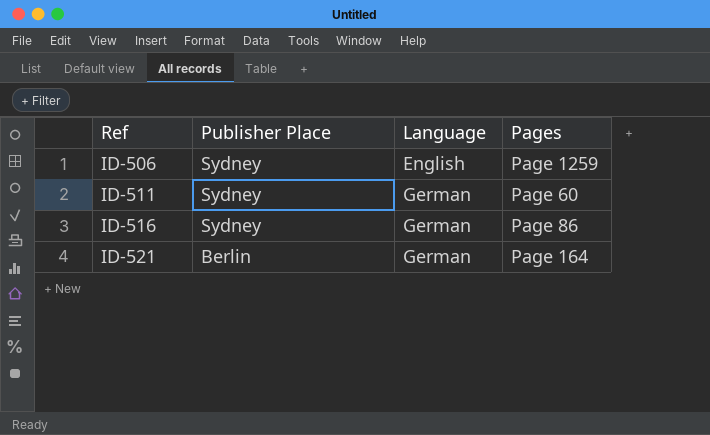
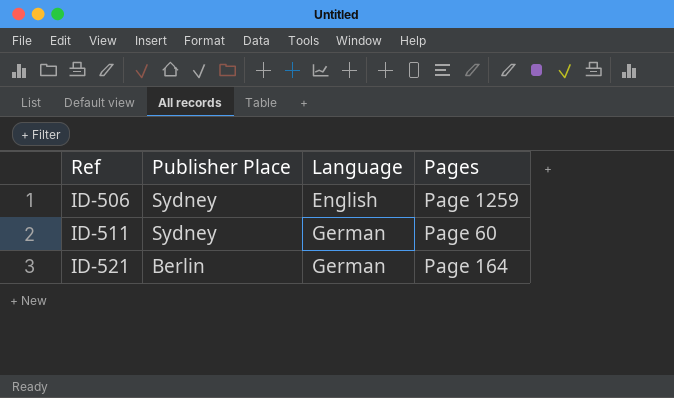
row ID-516: Sydney | German | Page 86 -> none

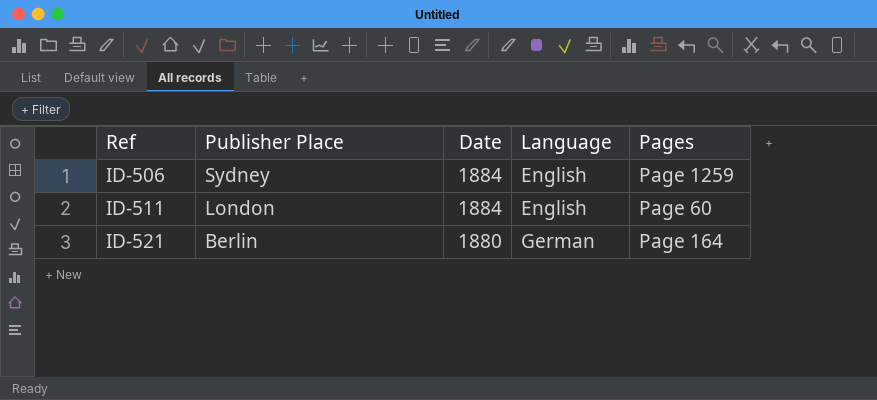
column Date | position: none -> 3
ID-511 | Publisher Place: Sydney -> London
ID-511 | Language: German -> English

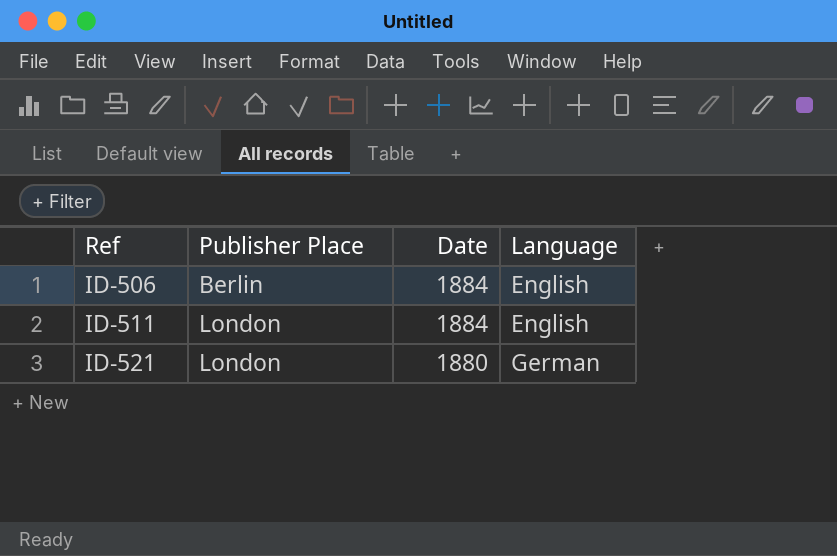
column Pages | position: 5 -> none
ID-506 | Publisher Place: Sydney -> Berlin
ID-521 | Publisher Place: Berlin -> London

